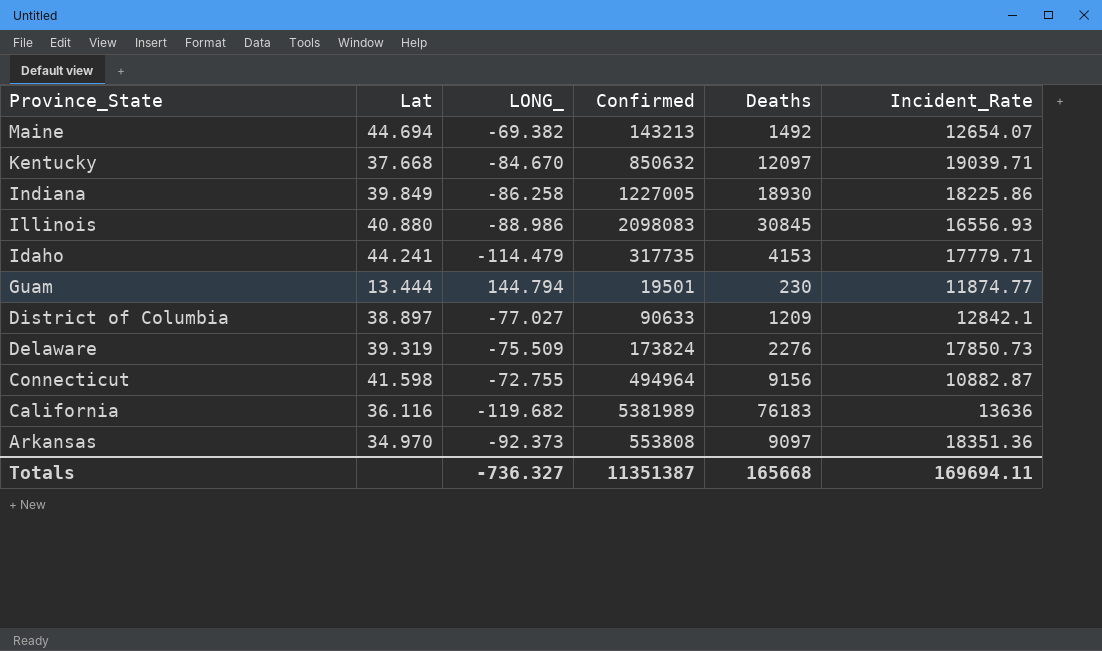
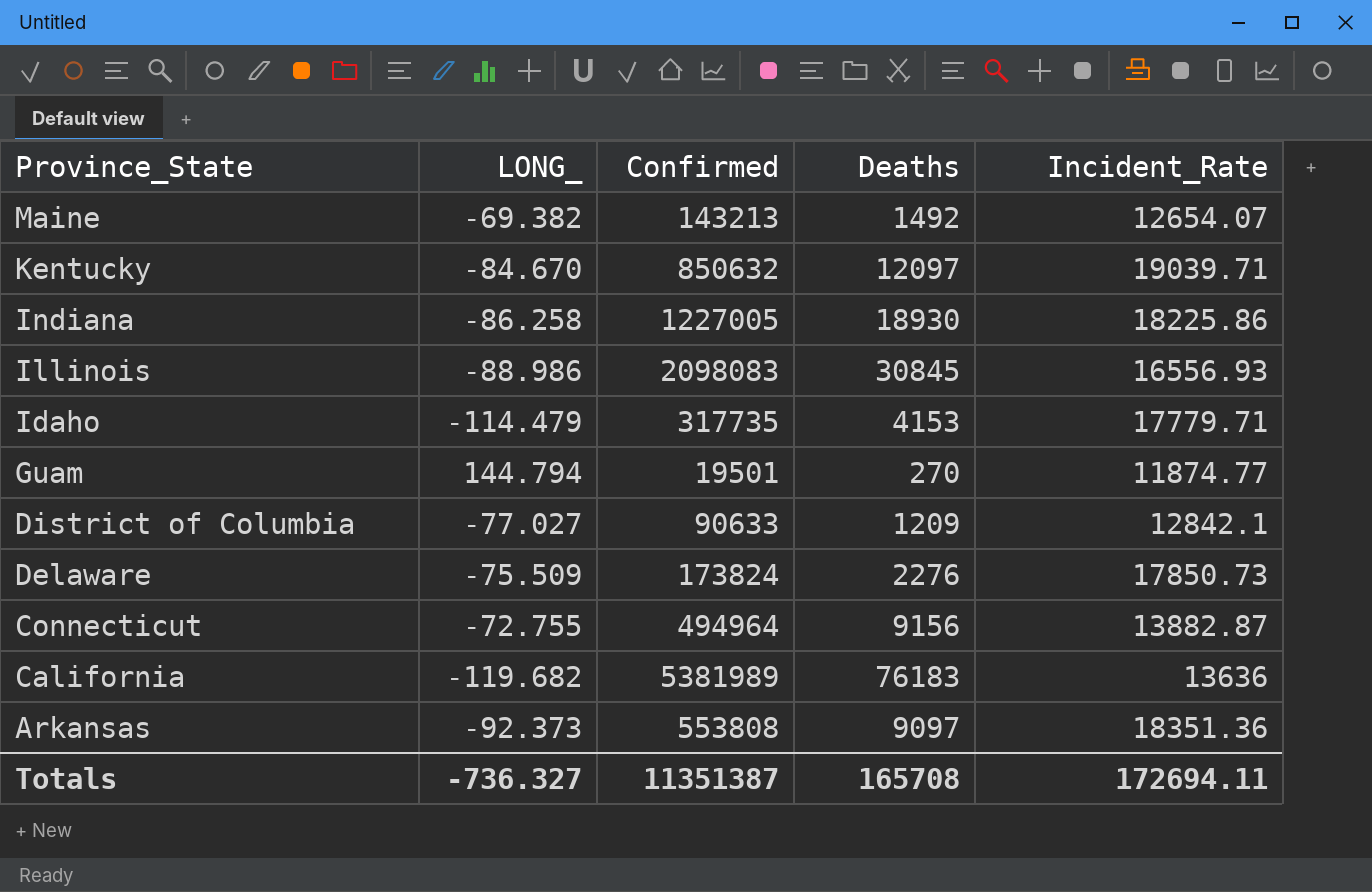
column Lat | position: 2 -> none
Guam | Deaths: 230 -> 270
Connecticut | Incident_Rate: 10882.87 -> 13882.87
Totals | Deaths: 165668 -> 165708
Totals | Incident_Rate: 169694.11 -> 172694.11

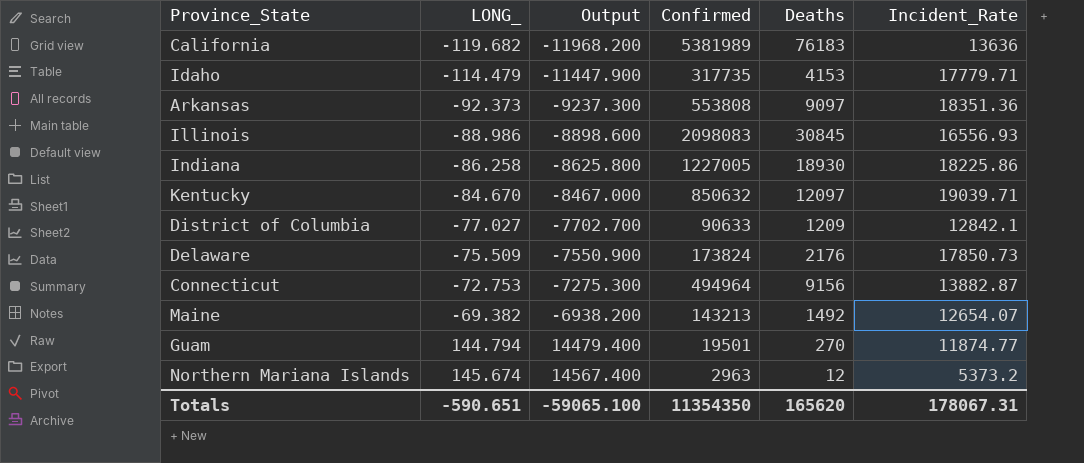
row order: Province_State descending -> LONG_ ascending
column Output | formula: none -> [LONG_] * 100
Delaware | Deaths: 2276 -> 2176
Connecticut | LONG_: -72.755 -> -72.753
row Northern Mariana Islands: none -> 145.674 | 14567.400 | 2963 | 12 | 5373.2
Totals | LONG_: -736.327 -> -590.651
Totals | Confirmed: 11351387 -> 11354350
Totals | Deaths: 165708 -> 165620
Totals | Incident_Rate: 172694.11 -> 178067.31

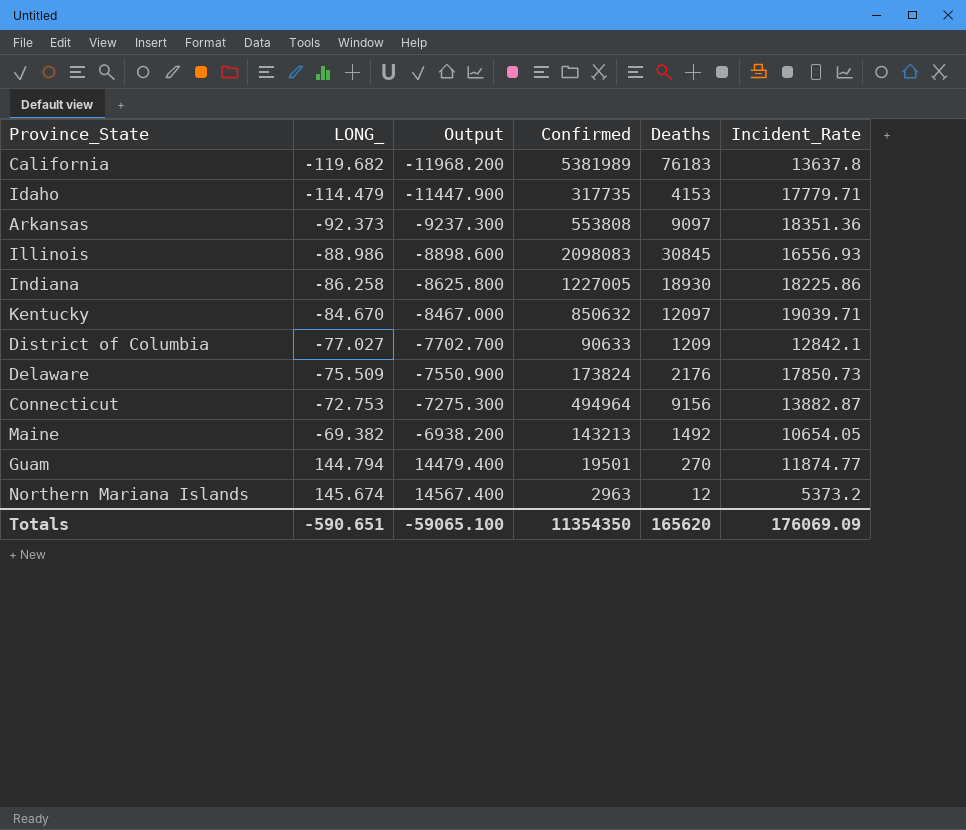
California | Incident_Rate: 13636 -> 13637.8
Maine | Incident_Rate: 12654.07 -> 10654.05
Totals | Incident_Rate: 178067.31 -> 176069.09

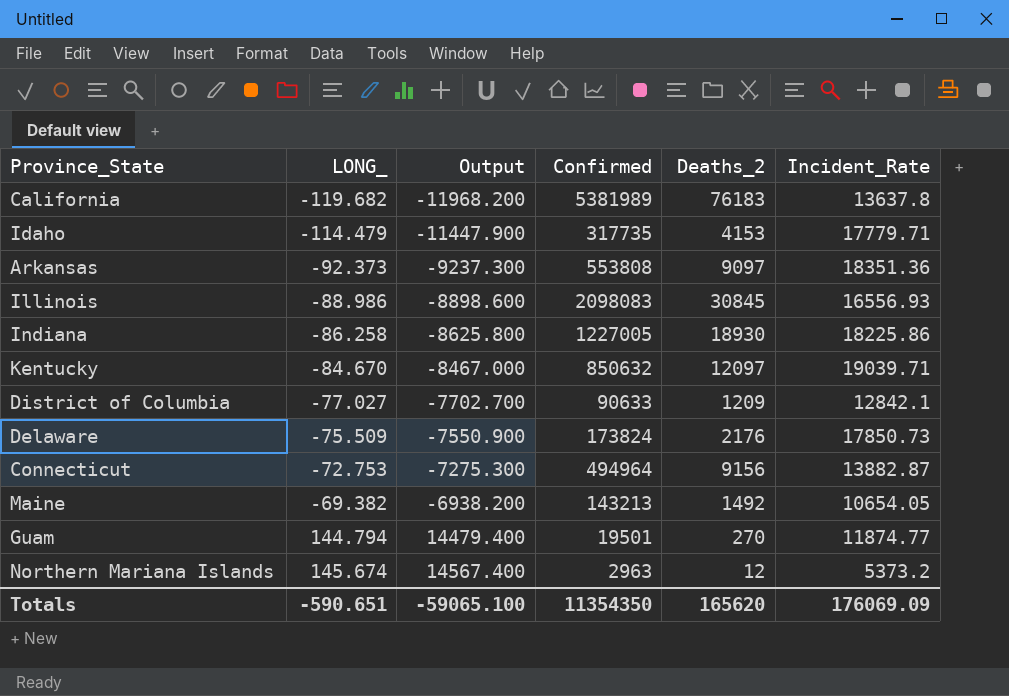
column name: Deaths -> Deaths_2

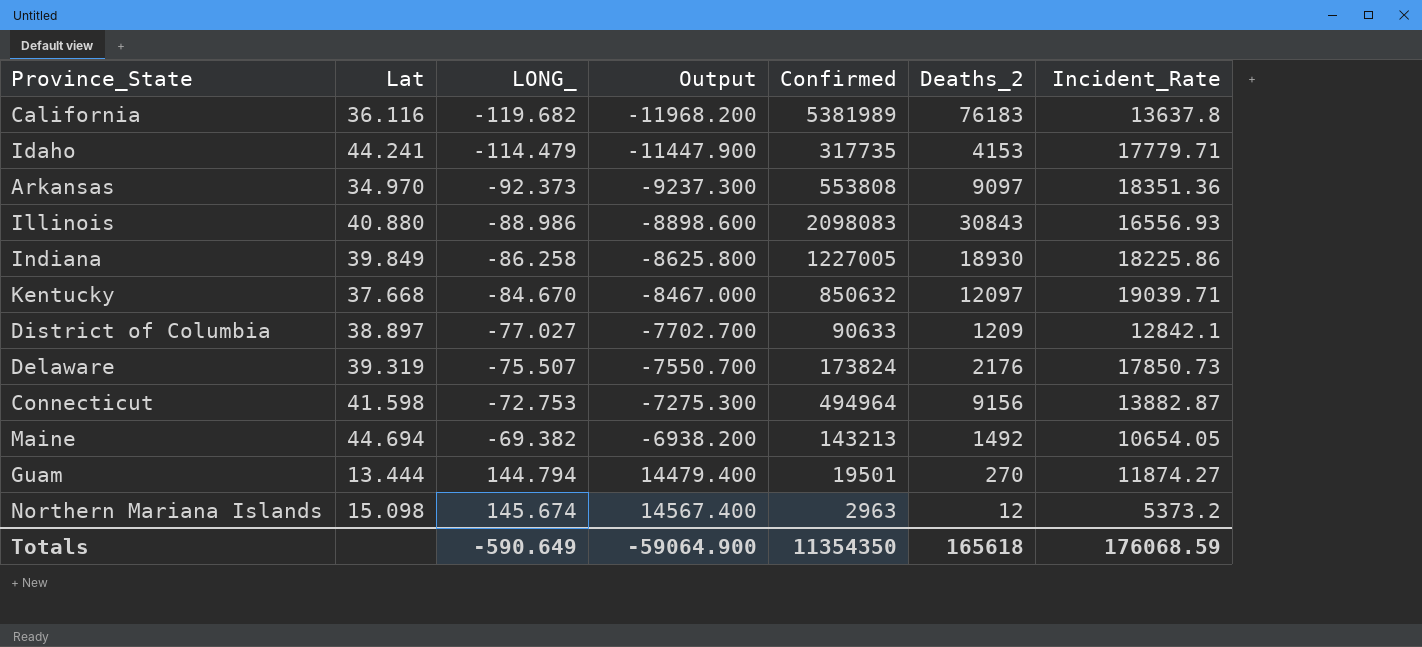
column Lat | position: none -> 2
Illinois | Deaths_2: 30845 -> 30843
Delaware | LONG_: -75.509 -> -75.507
Delaware | Output: -7550.900 -> -7550.700
Guam | Incident_Rate: 11874.77 -> 11874.27
Totals | LONG_: -590.651 -> -590.649
Totals | Output: -59065.100 -> -59064.900
Totals | Deaths_2: 165620 -> 165618
Totals | Incident_Rate: 176069.09 -> 176068.59

